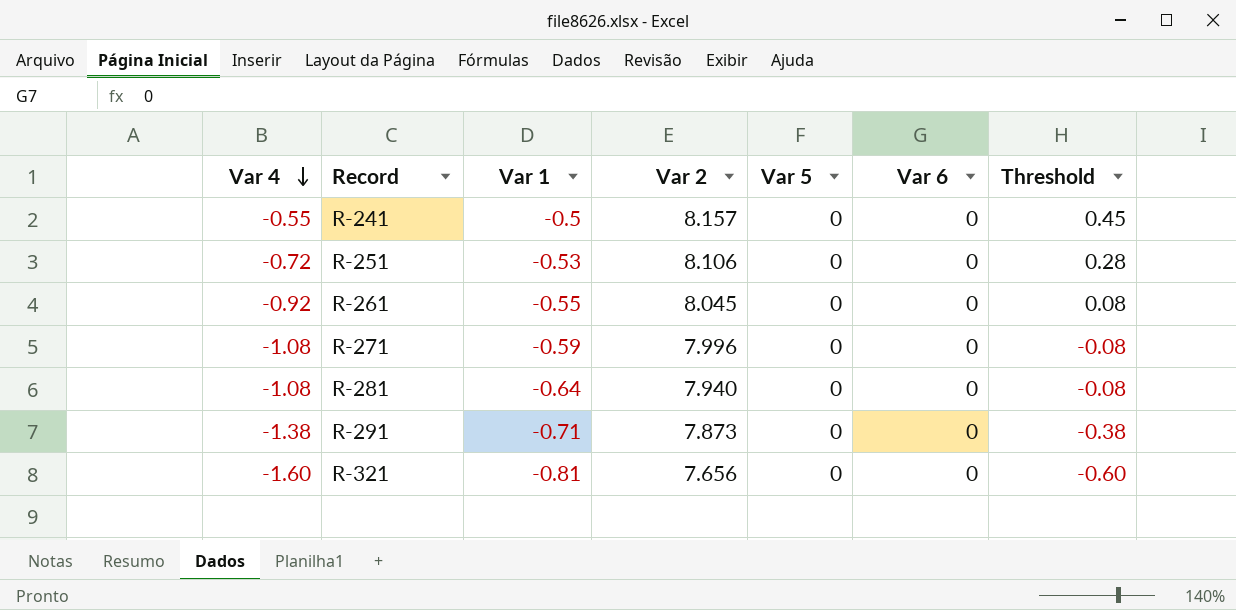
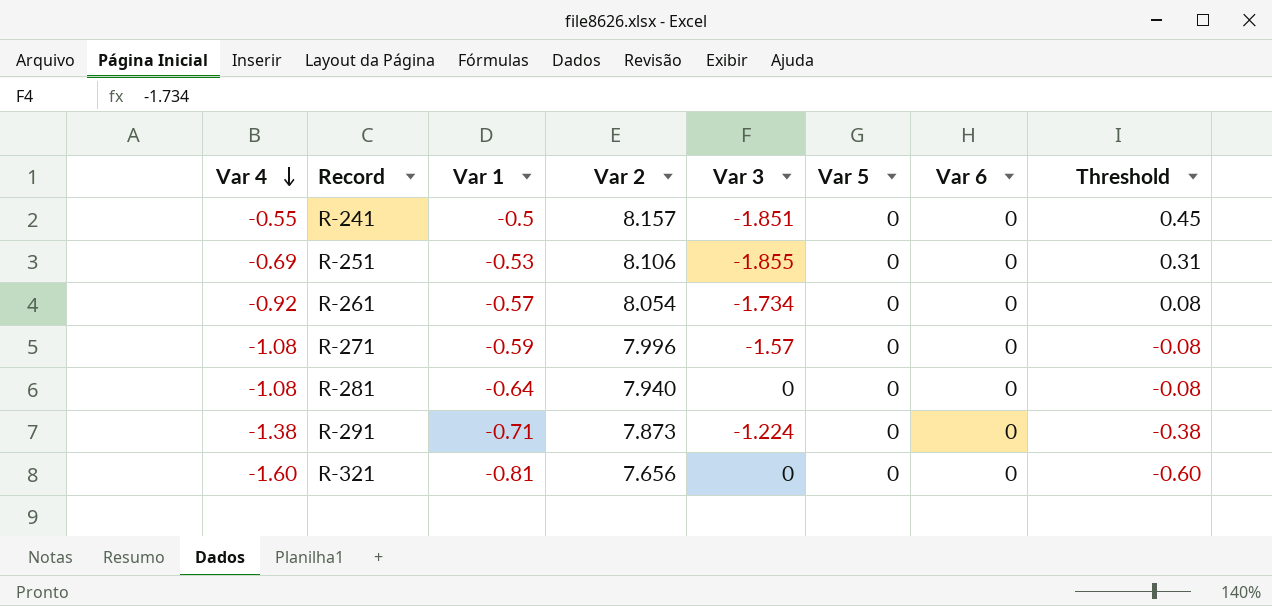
column Var 3 | position: none -> 5
R-251 | Var 4: -0.72 -> -0.69
R-251 | Threshold: 0.28 -> 0.31
R-261 | Var 1: -0.55 -> -0.57
R-261 | Var 2: 8.045 -> 8.054

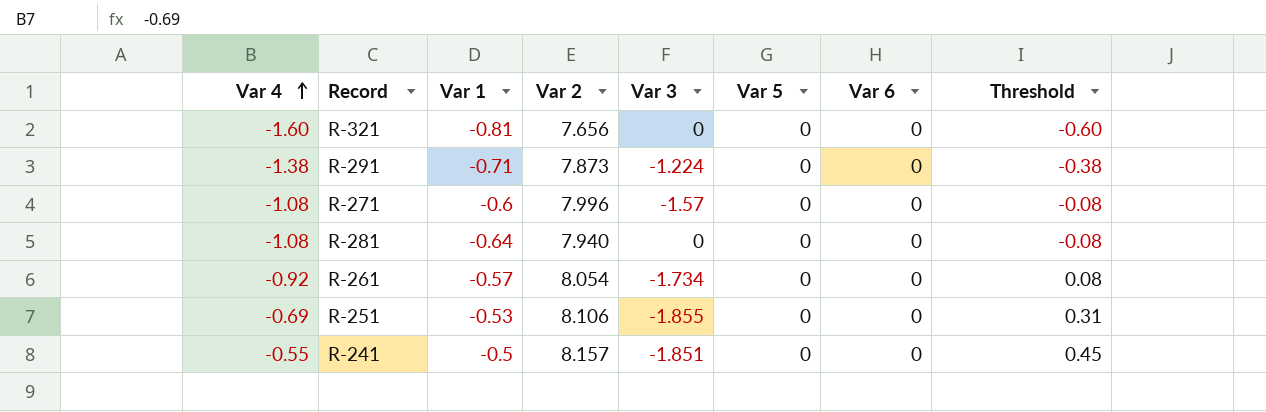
row order: Var 4 descending -> Var 4 ascending
R-271 | Var 1: -0.59 -> -0.6

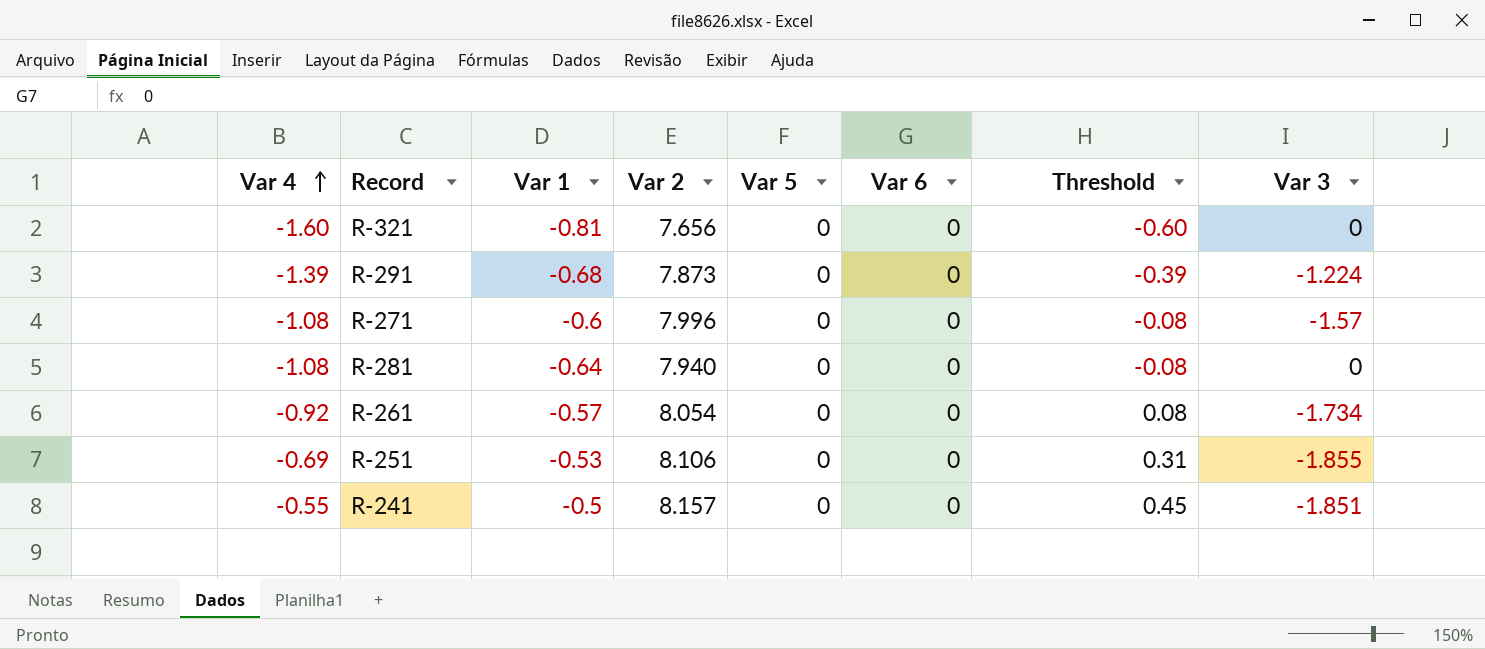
column Var 3 | position: 5 -> 8
R-291 | Var 4: -1.38 -> -1.39
R-291 | Var 1: -0.71 -> -0.68
R-291 | Threshold: -0.38 -> -0.39

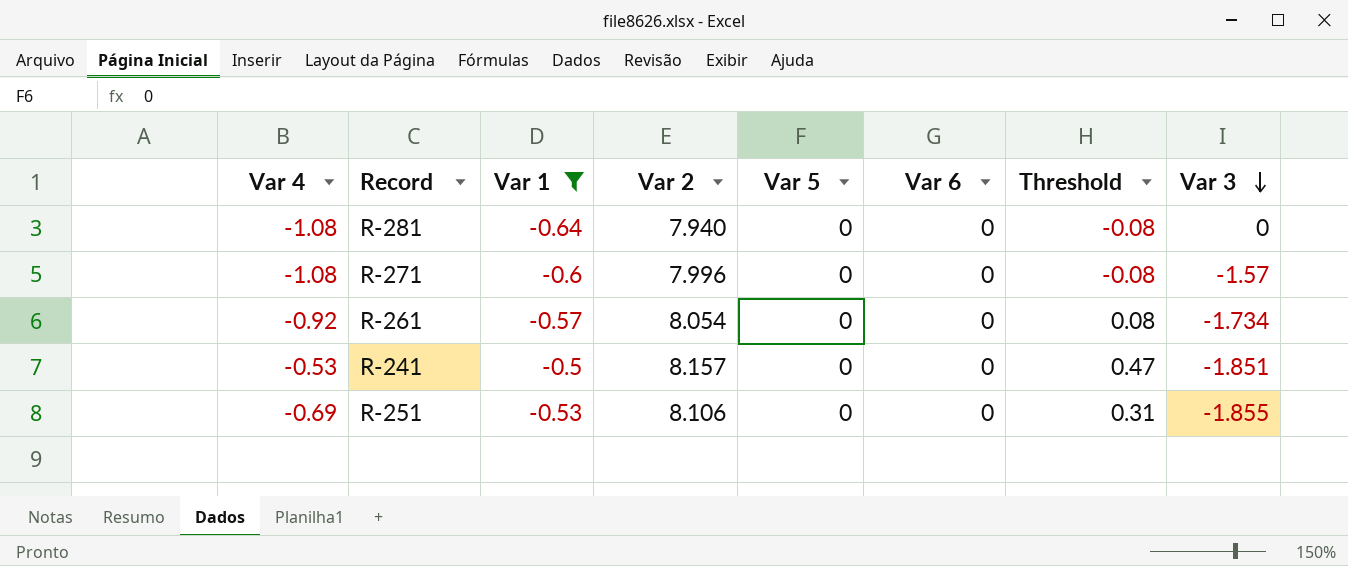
filter: none -> Var 1 >= -0.64
row order: Var 4 ascending -> Var 3 descending
R-241 | Var 4: -0.55 -> -0.53
R-241 | Threshold: 0.45 -> 0.47

